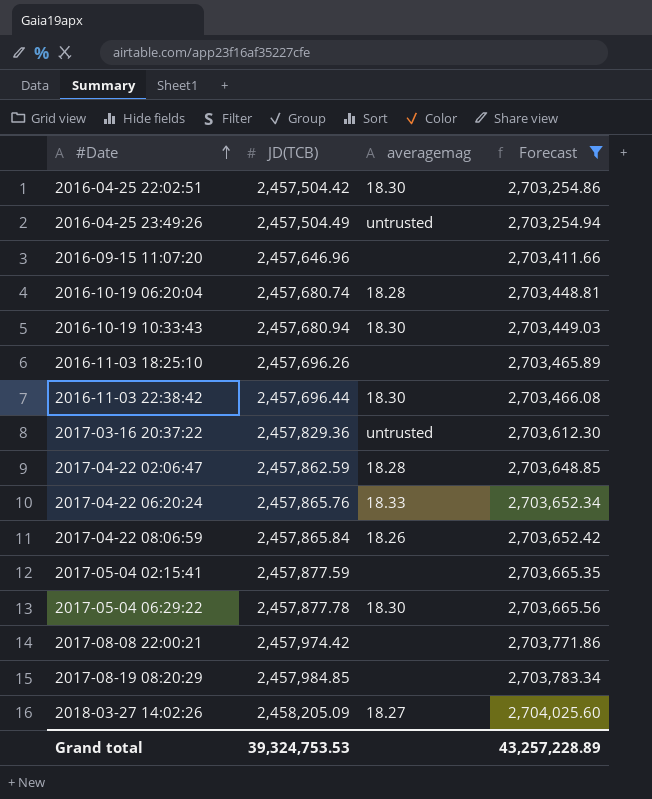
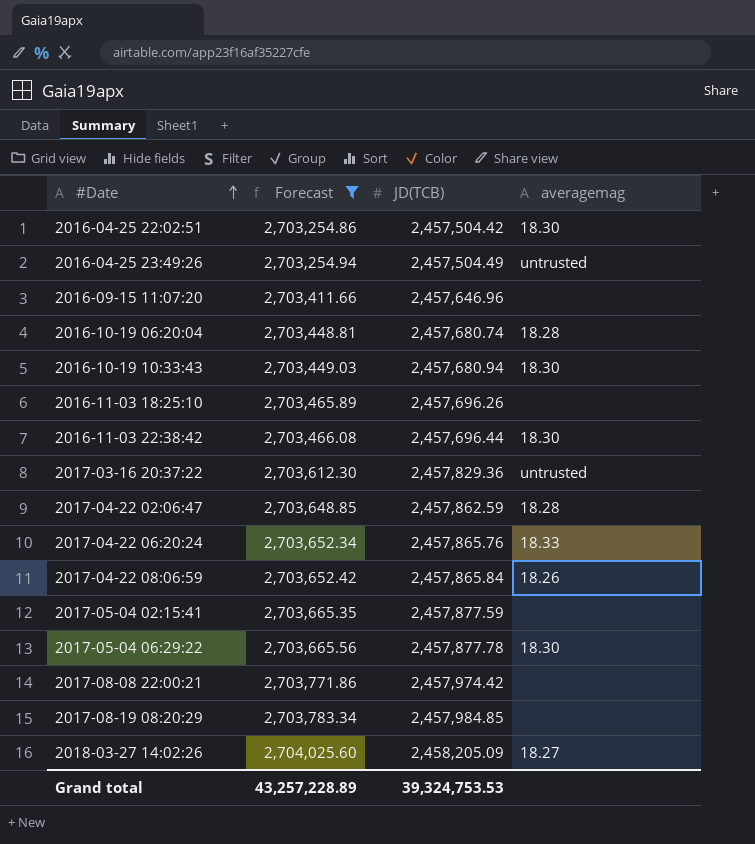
column Forecast | position: 4 -> 2

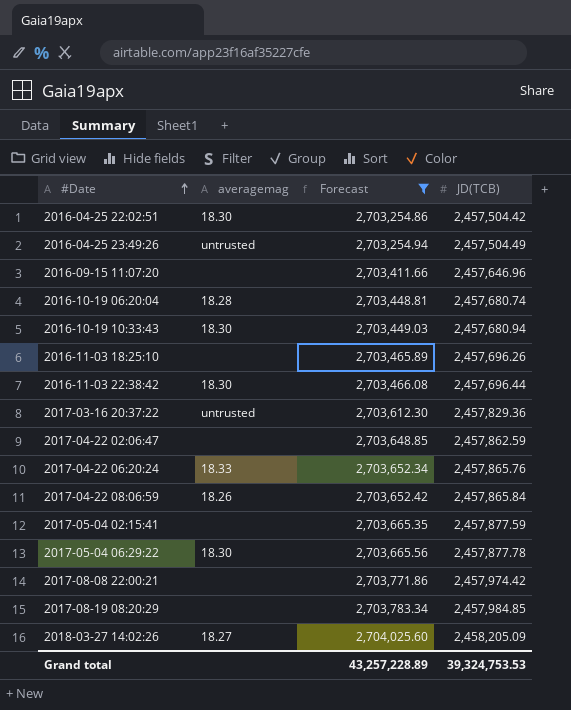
column averagemag | position: 4 -> 2
2017-04-22 02:06:47 | averagemag: 18.28 -> none

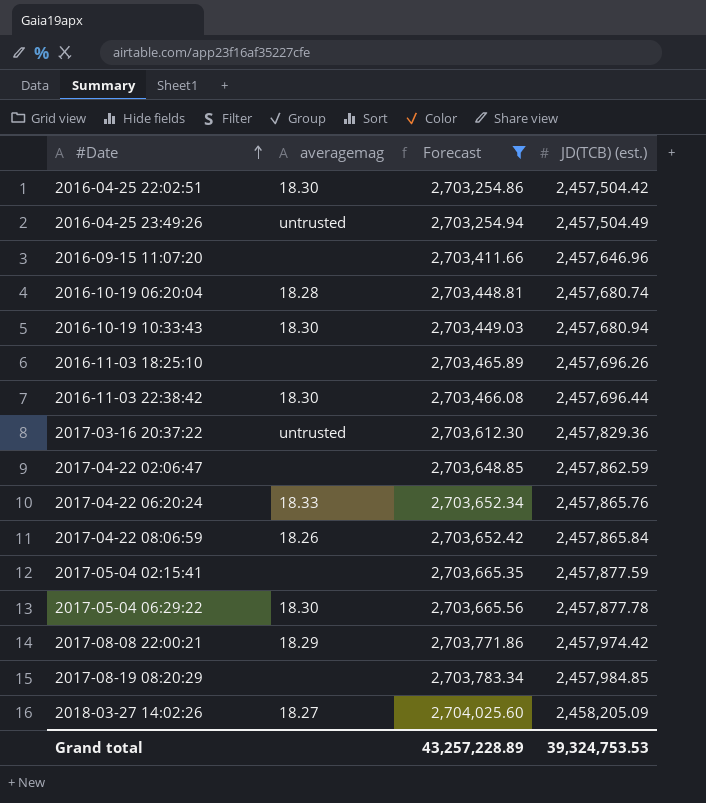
column name: JD(TCB) -> JD(TCB) (est.)
2017-08-08 22:00:21 | averagemag: none -> 18.29

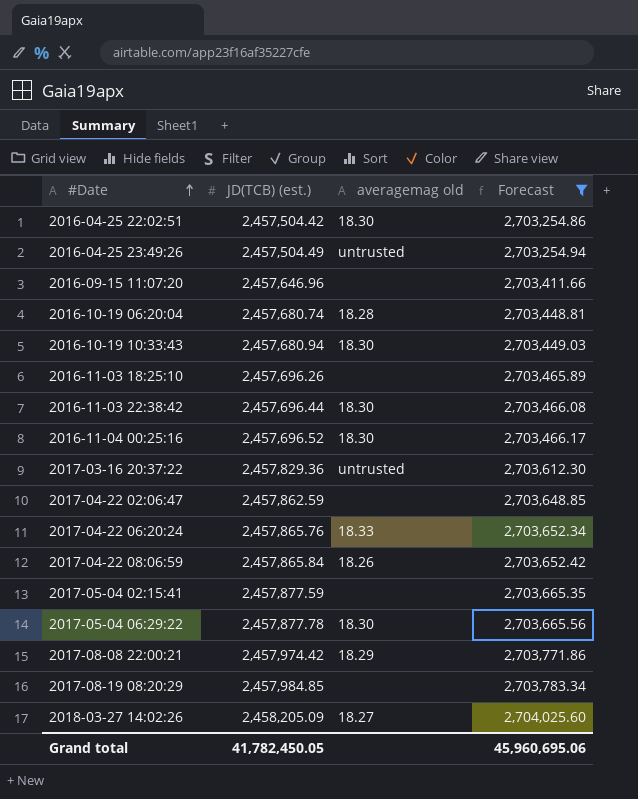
column JD(TCB) (est.) | position: 4 -> 2
column name: averagemag -> averagemag old
row 2016-11-04 00:25:16: none -> 2,457,696.52 | 18.30 | 2,703,466.17
Grand total | JD(TCB) (est.): 39,324,753.53 -> 41,782,450.05
Grand total | Forecast: 43,257,228.89 -> 45,960,695.06

